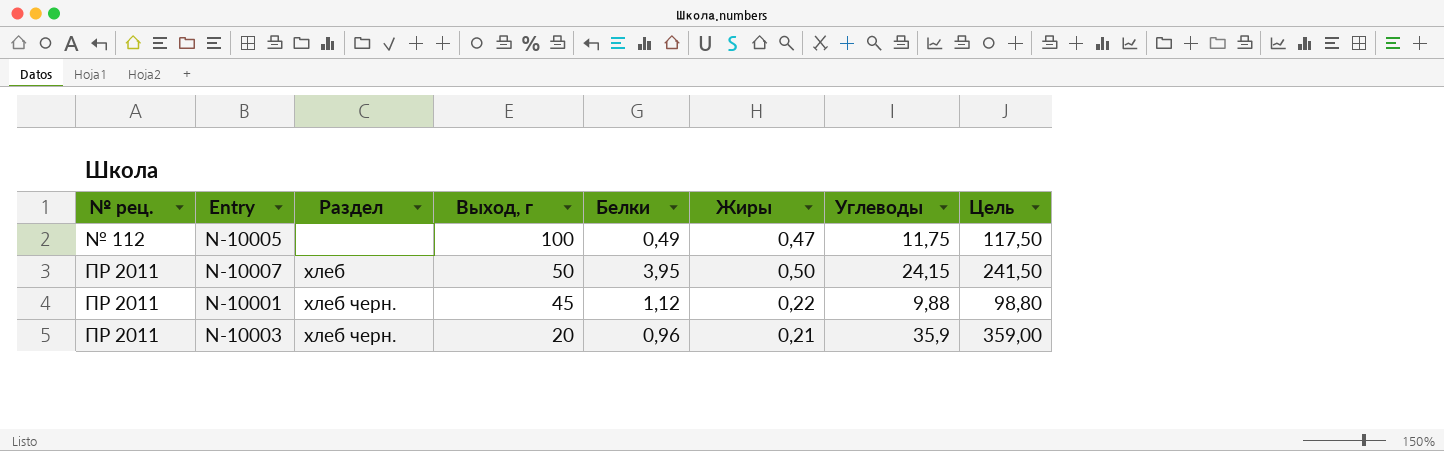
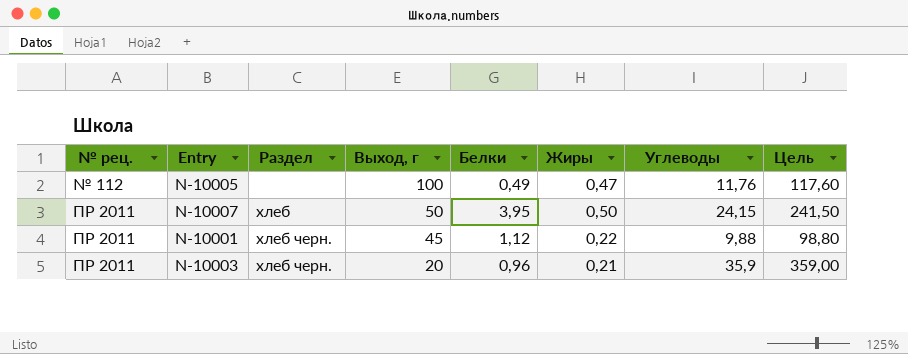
N-10005 | Углеводы: 11,75 -> 11,76
N-10005 | Цель: 117,50 -> 117,60

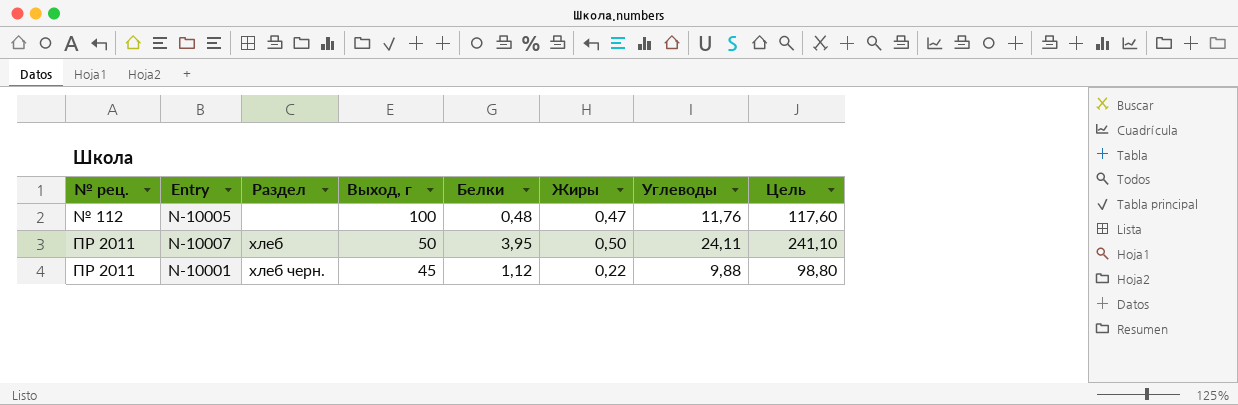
row N-10003: ПР 2011 | хлеб черн. | 20 | 0,96 | 0,21 | 35,9 | 359,00 -> none
N-10005 | Белки: 0,49 -> 0,48
N-10007 | Углеводы: 24,15 -> 24,11
N-10007 | Цель: 241,50 -> 241,10

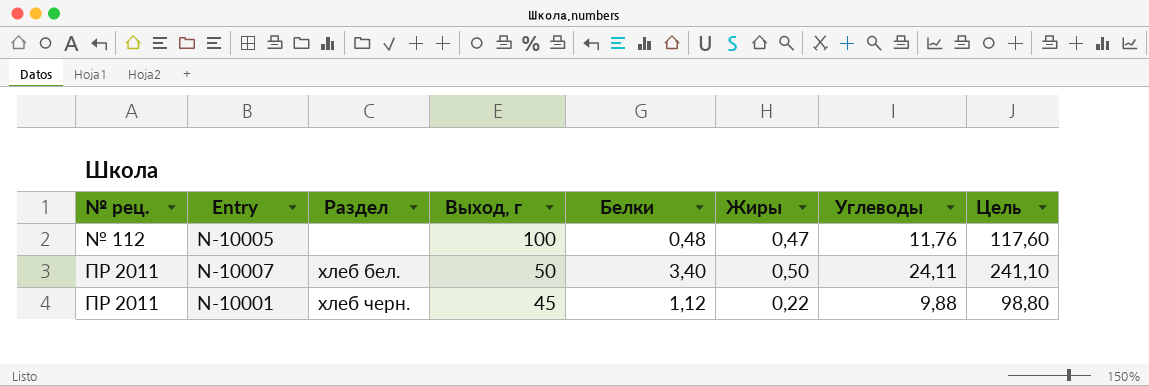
N-10007 | Раздел: хлеб -> хлеб бел.
N-10007 | Белки: 3,95 -> 3,40

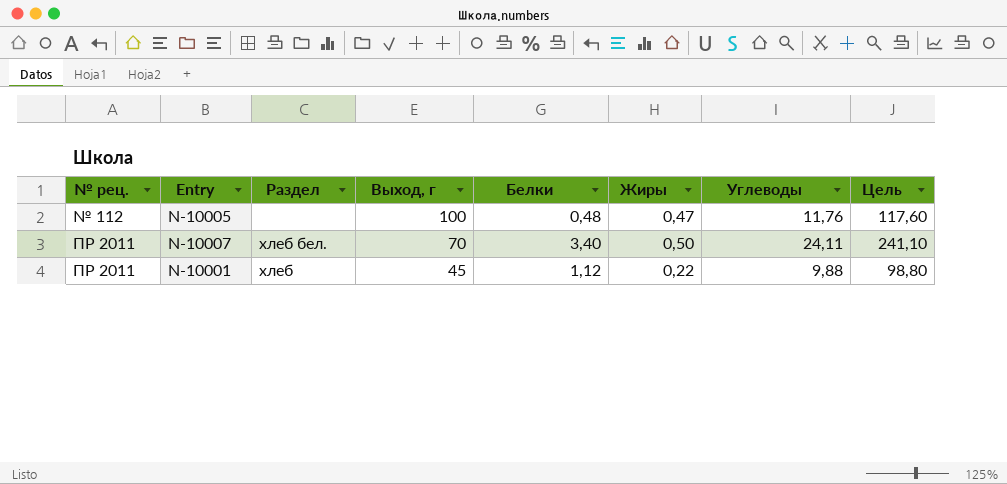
N-10007 | Выход, г: 50 -> 70
N-10001 | Раздел: хлеб черн. -> хлеб

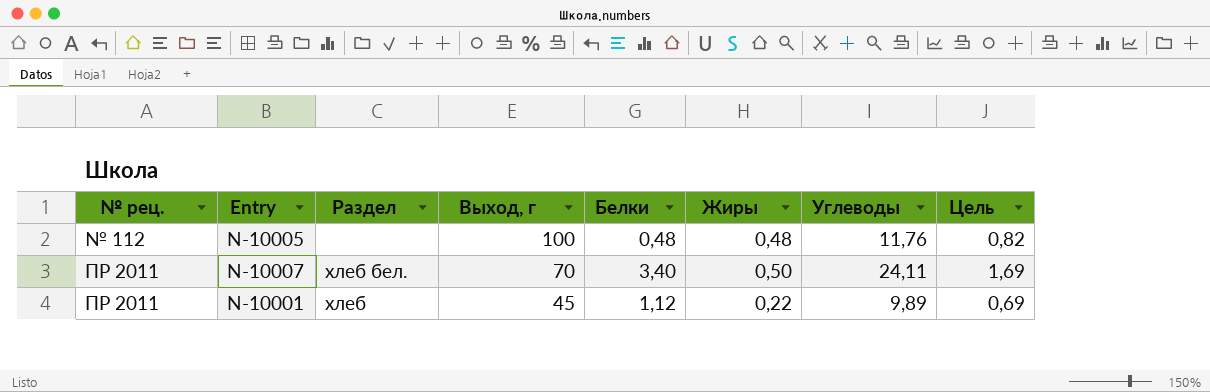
column Цель | formula: [Углеводы] * 10 -> [Углеводы] * 0,07
N-10005 | Жиры: 0,47 -> 0,48
N-10001 | Углеводы: 9,88 -> 9,89

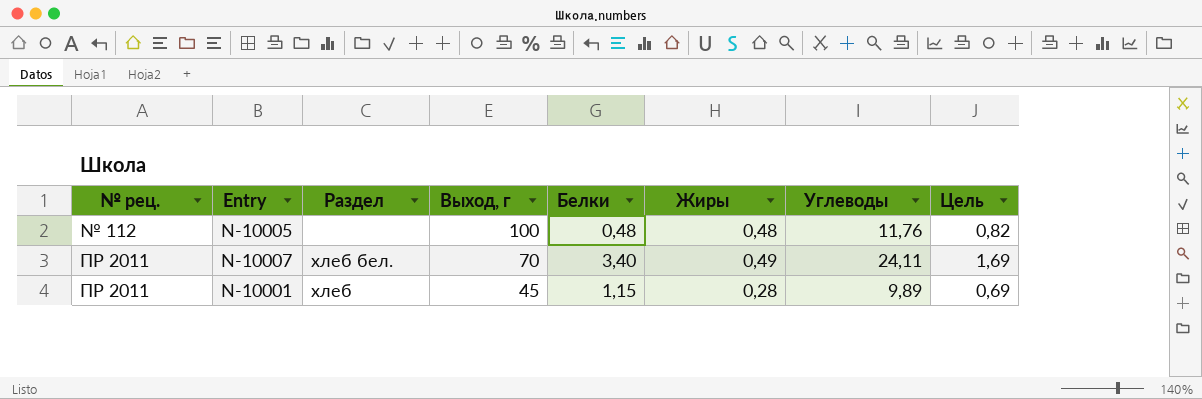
N-10007 | Жиры: 0,50 -> 0,49
N-10001 | Белки: 1,12 -> 1,15
N-10001 | Жиры: 0,22 -> 0,28

